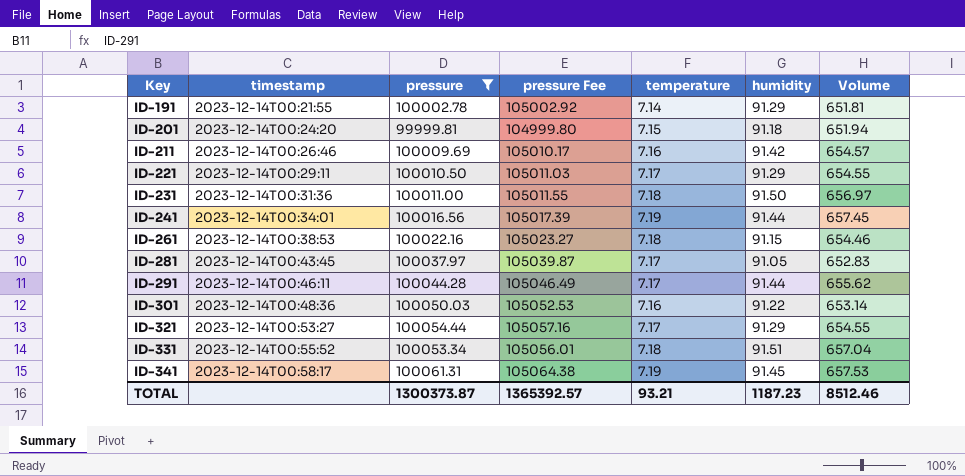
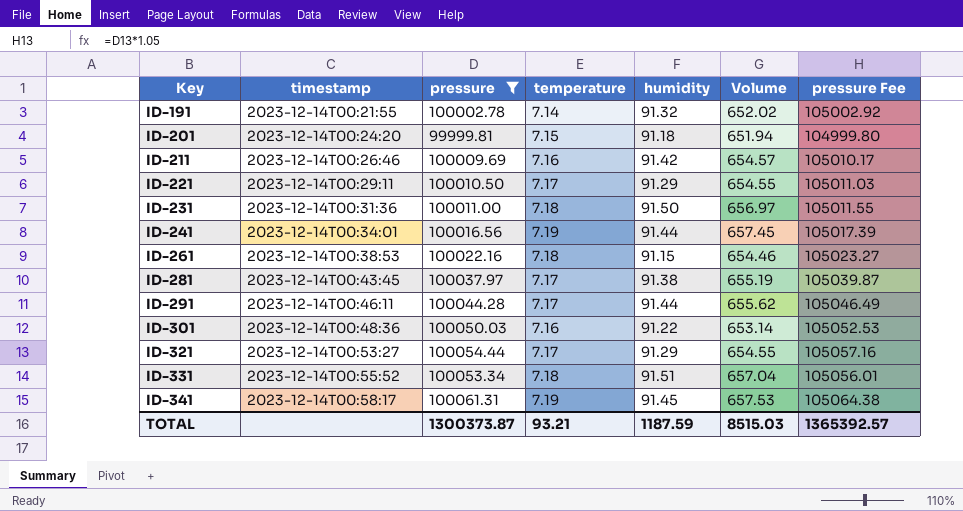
column pressure Fee | position: 4 -> 7
ID-191 | humidity: 91.29 -> 91.32
ID-191 | Volume: 651.81 -> 652.02
ID-281 | humidity: 91.05 -> 91.38
ID-281 | Volume: 652.83 -> 655.19
TOTAL | humidity: 1187.23 -> 1187.59
TOTAL | Volume: 8512.46 -> 8515.03

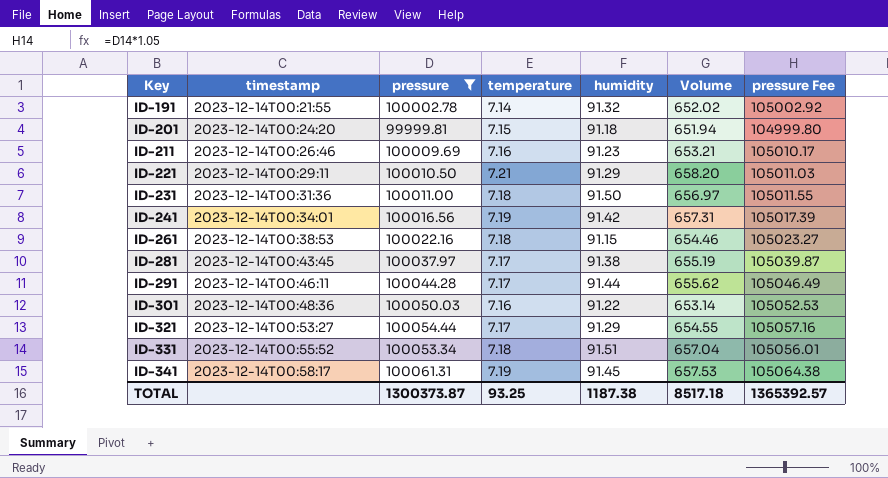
ID-211 | humidity: 91.42 -> 91.23
ID-211 | Volume: 654.57 -> 653.21
ID-221 | temperature: 7.17 -> 7.21
ID-221 | Volume: 654.55 -> 658.20
ID-241 | humidity: 91.44 -> 91.42
ID-241 | Volume: 657.45 -> 657.31
TOTAL | temperature: 93.21 -> 93.25
TOTAL | humidity: 1187.59 -> 1187.38
TOTAL | Volume: 8515.03 -> 8517.18

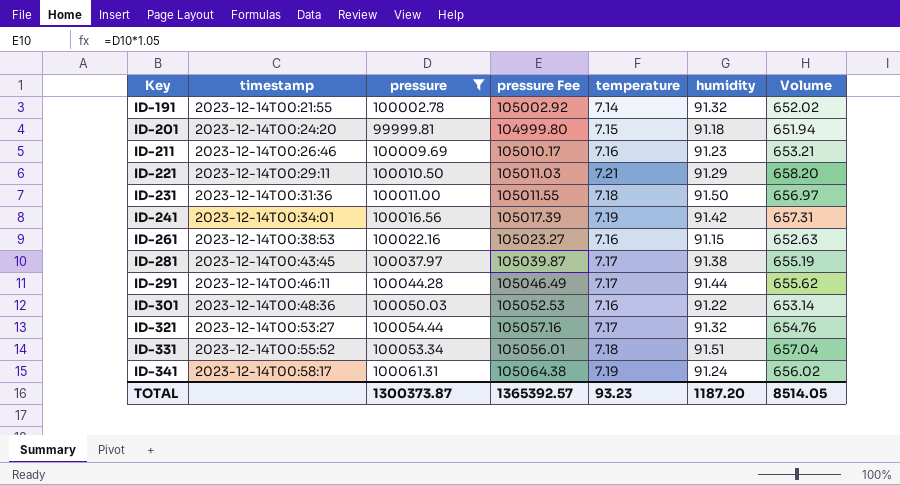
column pressure Fee | position: 7 -> 4
ID-261 | temperature: 7.18 -> 7.16
ID-261 | Volume: 654.46 -> 652.63
ID-321 | humidity: 91.29 -> 91.32
ID-321 | Volume: 654.55 -> 654.76
ID-341 | humidity: 91.45 -> 91.24
ID-341 | Volume: 657.53 -> 656.02
TOTAL | temperature: 93.25 -> 93.23
TOTAL | humidity: 1187.38 -> 1187.20
TOTAL | Volume: 8517.18 -> 8514.05

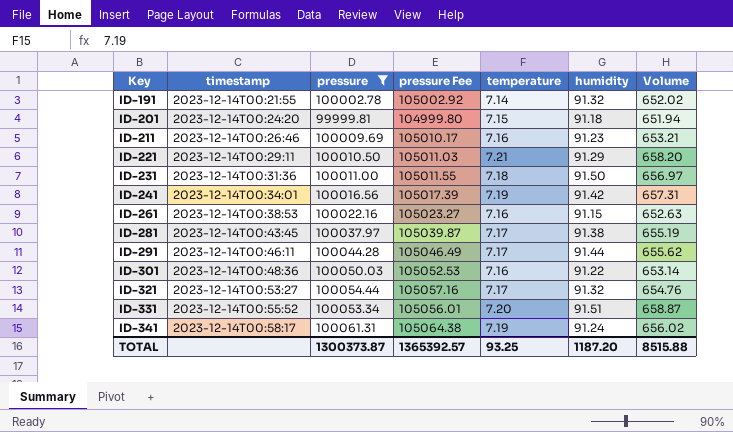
ID-331 | temperature: 7.18 -> 7.20
ID-331 | Volume: 657.04 -> 658.87
TOTAL | temperature: 93.23 -> 93.25
TOTAL | Volume: 8514.05 -> 8515.88

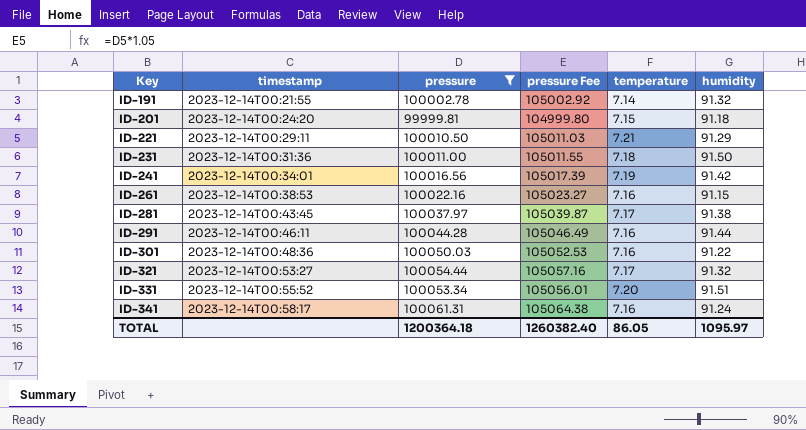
column Volume | formula: [temperature] * [humidity] -> none
row ID-211: 2023-12-14T00:26:46 | 100009.69 | 105010.17 | 7.16 | 91.23 | 653.21 -> none
ID-291 | temperature: 7.17 -> 7.16
ID-341 | temperature: 7.19 -> 7.16
TOTAL | pressure: 1300373.87 -> 1200364.18
TOTAL | pressure Fee: 1365392.57 -> 1260382.40
TOTAL | temperature: 93.25 -> 86.05
TOTAL | humidity: 1187.20 -> 1095.97

